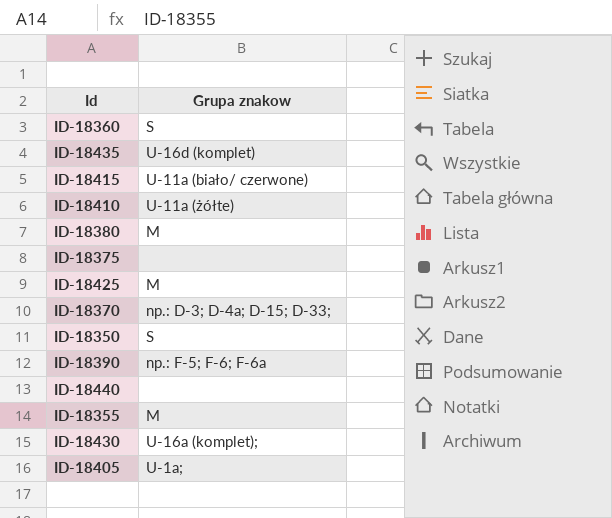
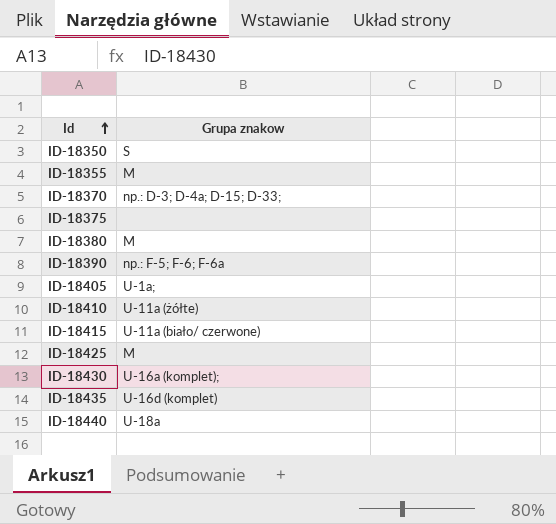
row order: none -> Id ascending
row ID-18360: S -> none
ID-18440 | Grupa znakow: none -> U-18a

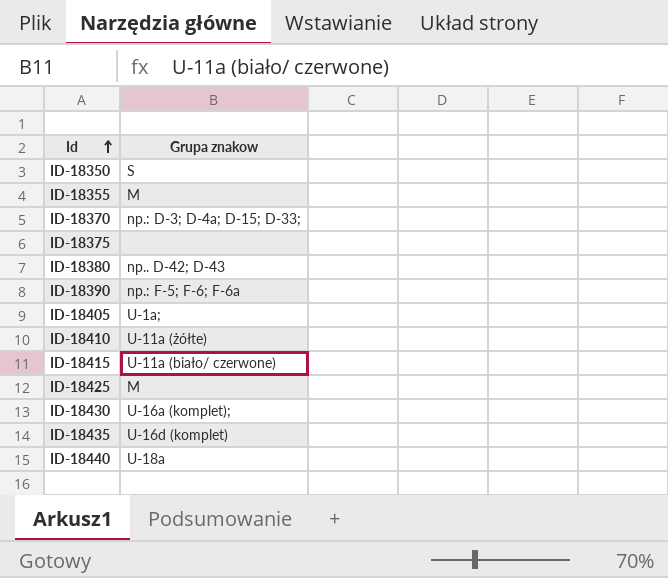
ID-18380 | Grupa znakow: M -> np.. D-42; D-43

